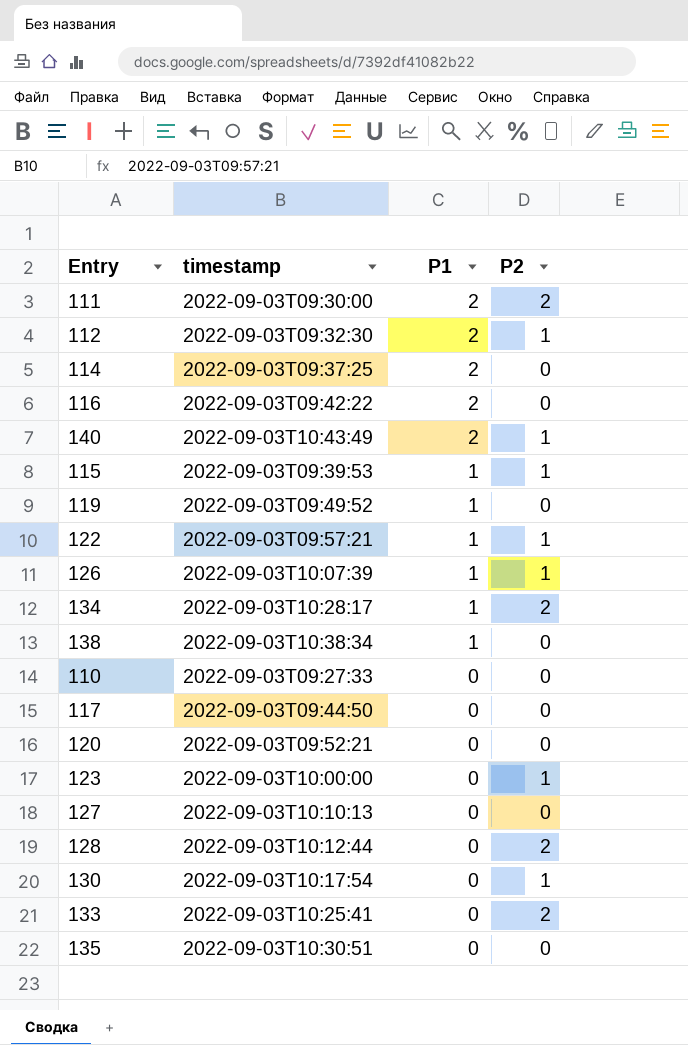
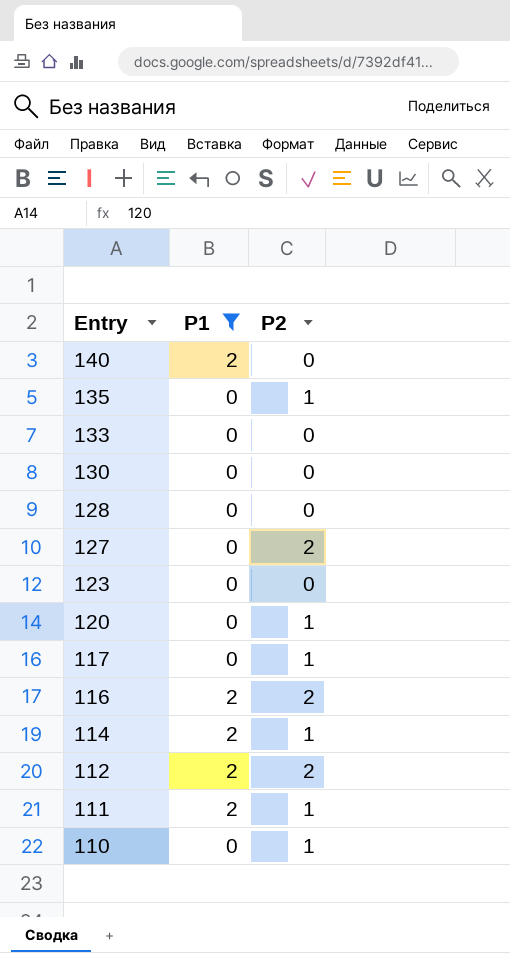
filter: none -> P1 != 1
row order: P1 descending -> Entry descending
column timestamp | position: 2 -> none
140 | P2: 1 -> 0
135 | P2: 0 -> 1
133 | P2: 2 -> 0
130 | P2: 1 -> 0
128 | P2: 2 -> 0
127 | P2: 0 -> 2
123 | P2: 1 -> 0
120 | P2: 0 -> 1
117 | P2: 0 -> 1
116 | P2: 0 -> 2
114 | P2: 0 -> 1
112 | P2: 1 -> 2
111 | P2: 2 -> 1
110 | P2: 0 -> 1

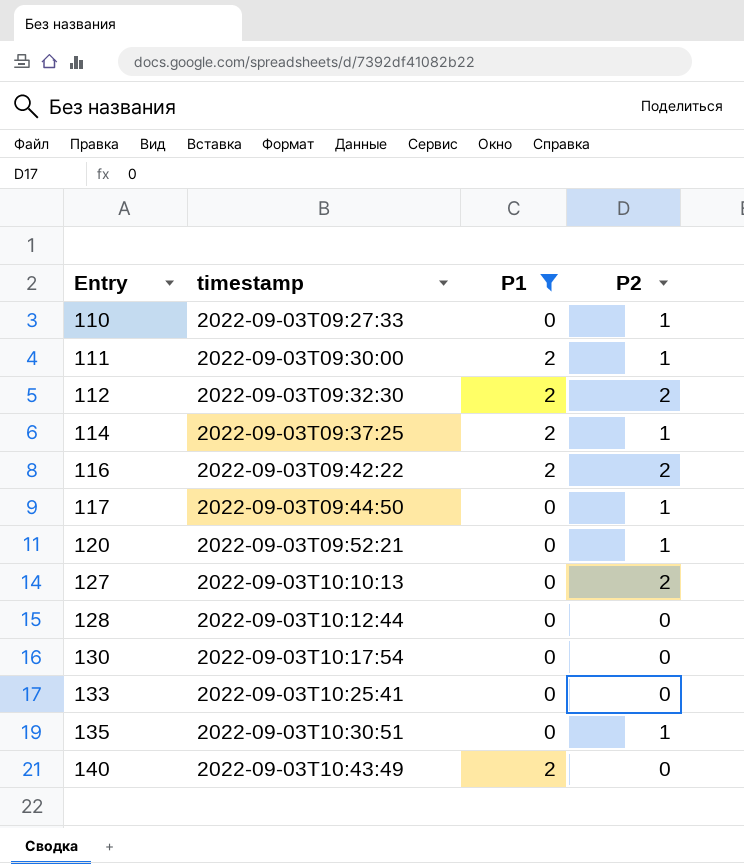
row order: Entry descending -> Entry ascending
column timestamp | position: none -> 2
row 123: 0 | 0 -> none

